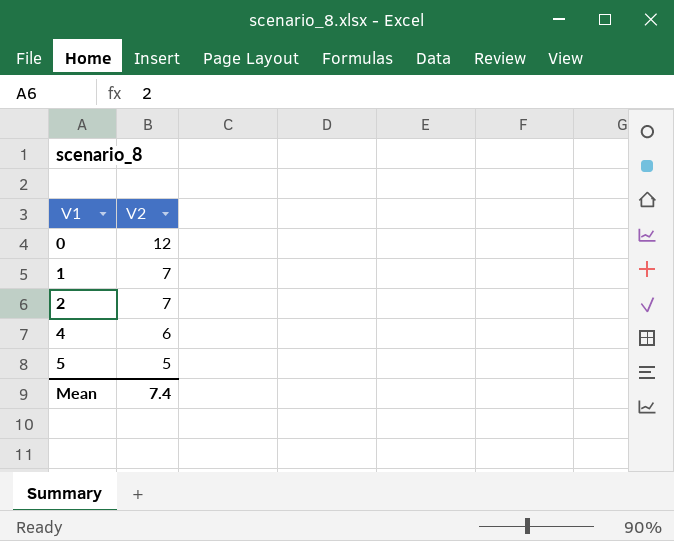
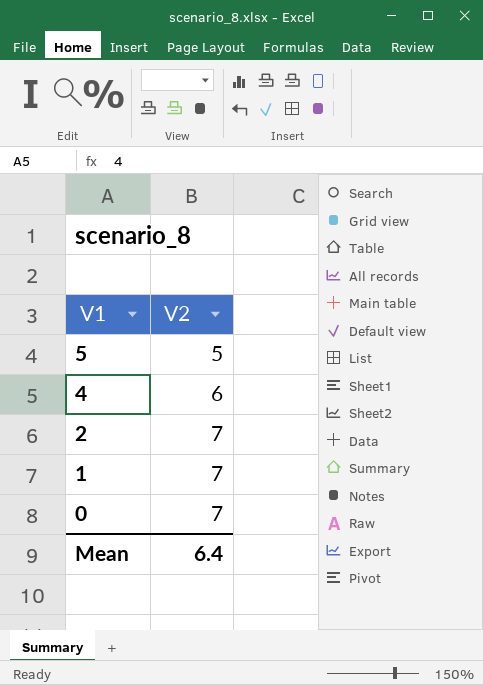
row order: V1 ascending -> V1 descending
0 | V2: 12 -> 7
Mean | V2: 7.4 -> 6.4

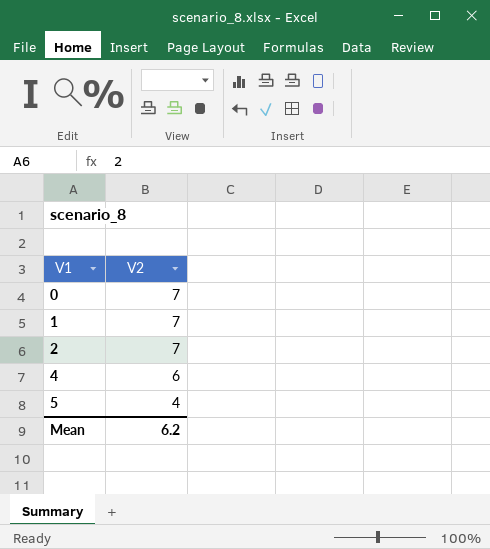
row order: V1 descending -> V1 ascending
5 | V2: 5 -> 4
Mean | V2: 6.4 -> 6.2

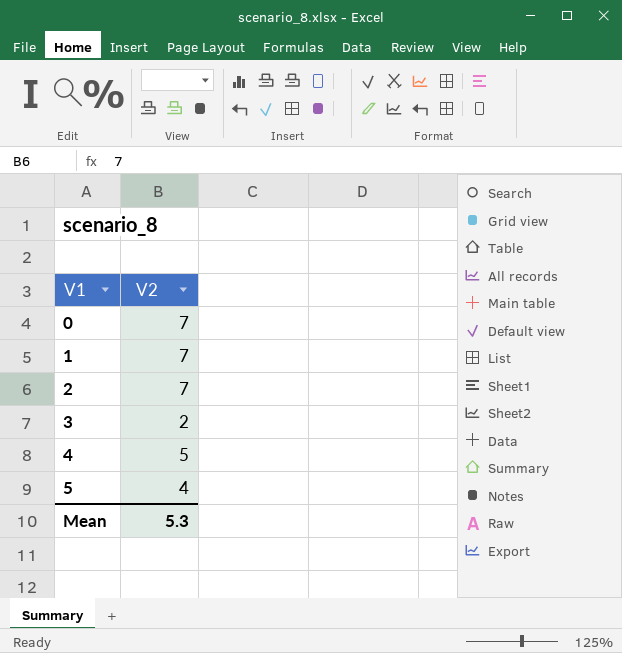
row 3: none -> 2
4 | V2: 6 -> 5
Mean | V2: 6.2 -> 5.3

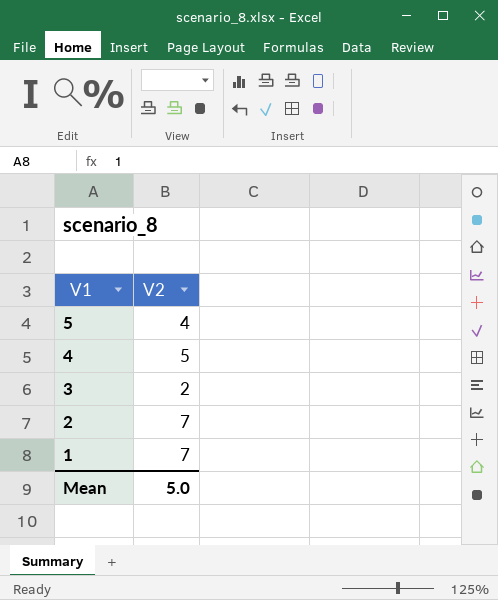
row order: V1 ascending -> V1 descending
row 0: 7 -> none
Mean | V2: 5.3 -> 5.0

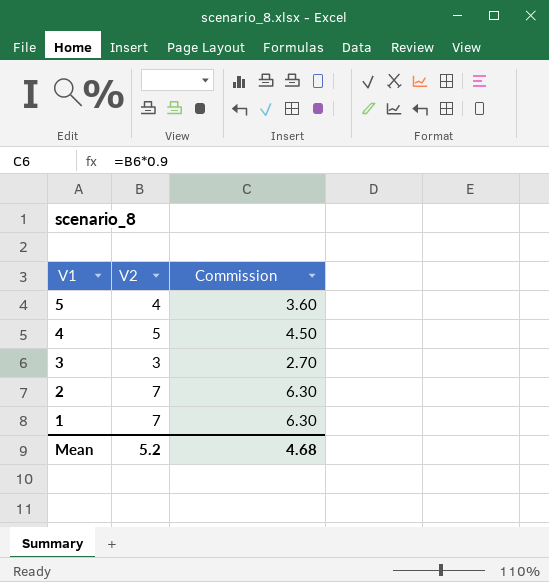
column Commission | formula: none -> [V2] * 0.9
3 | V2: 2 -> 3
Mean | V2: 5.0 -> 5.2

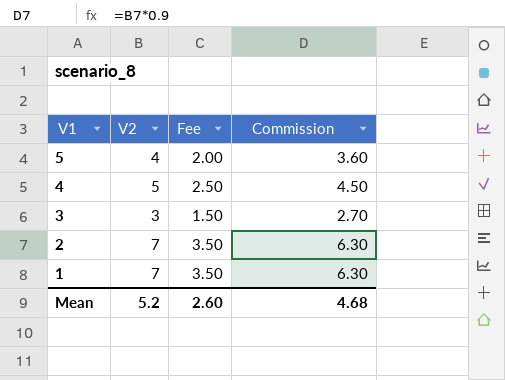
column Fee | formula: none -> [V2] * 0.5

